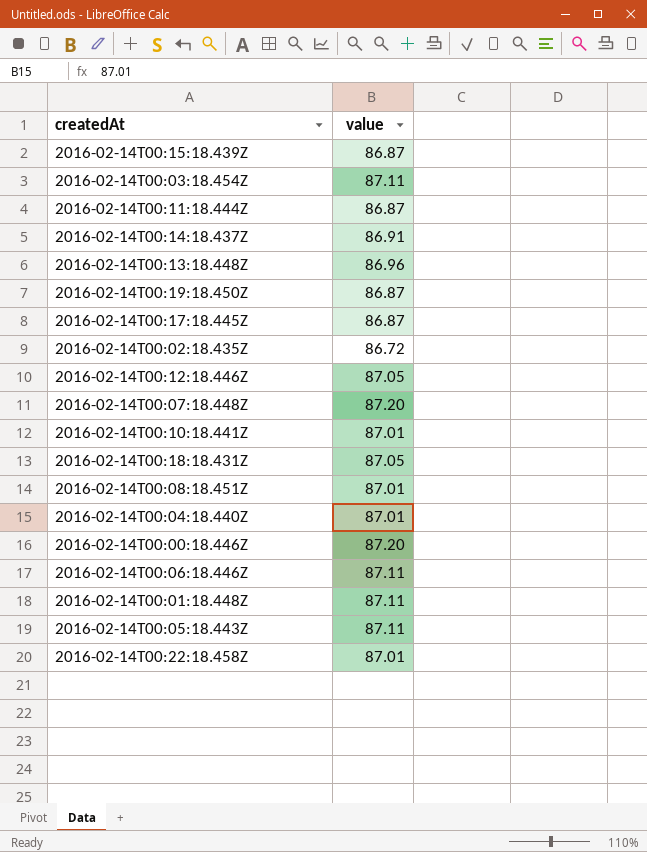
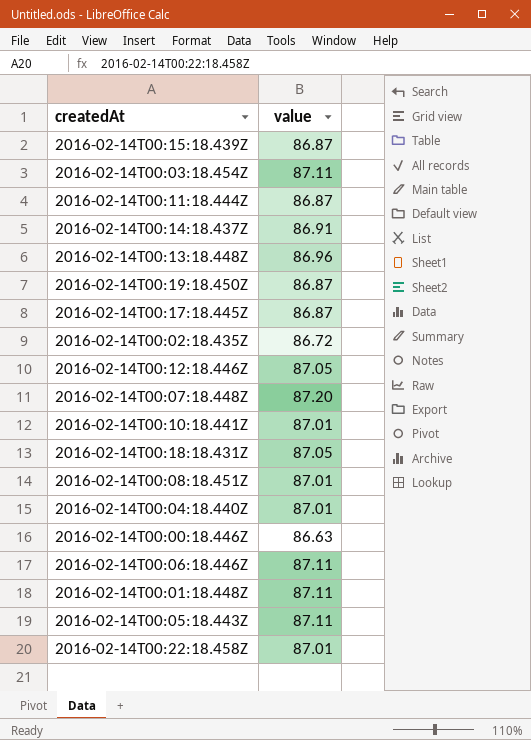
2016-02-14T00:00:18.446Z | value: 87.20 -> 86.63

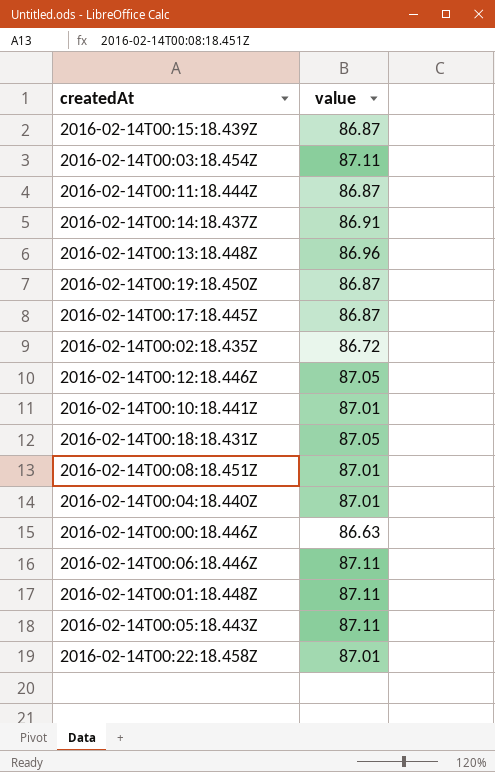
row 2016-02-14T00:07:18.448Z: 87.20 -> none

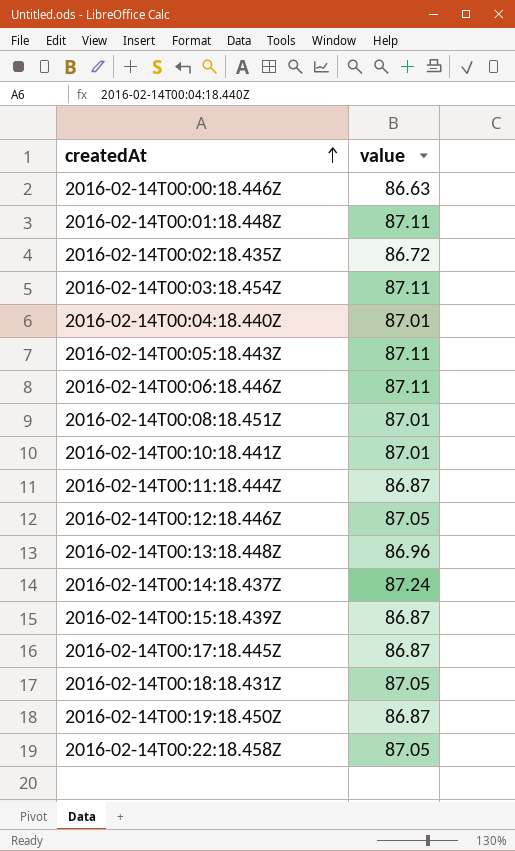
row order: none -> createdAt ascending
2016-02-14T00:14:18.437Z | value: 86.91 -> 87.24
2016-02-14T00:22:18.458Z | value: 87.01 -> 87.05

